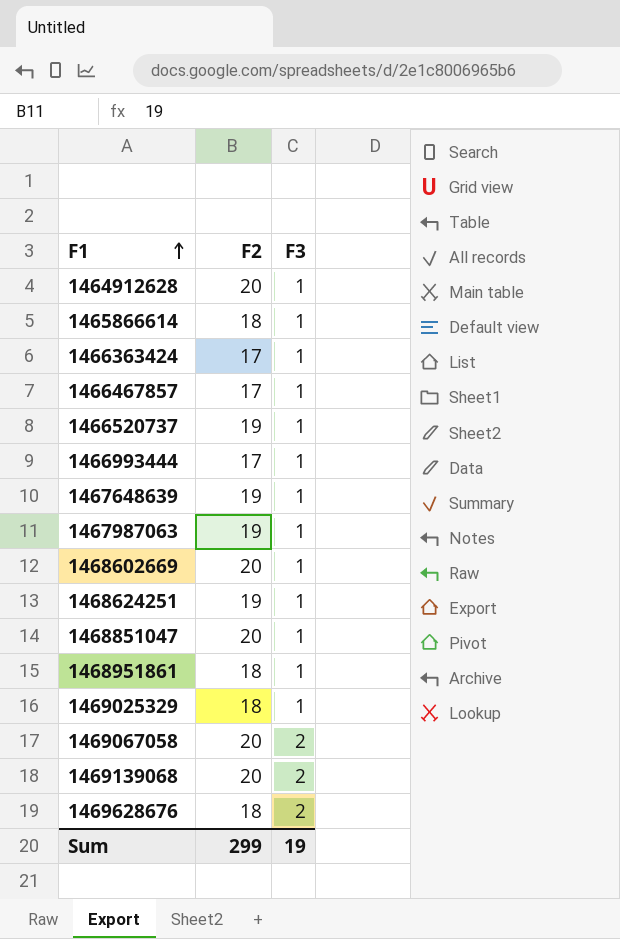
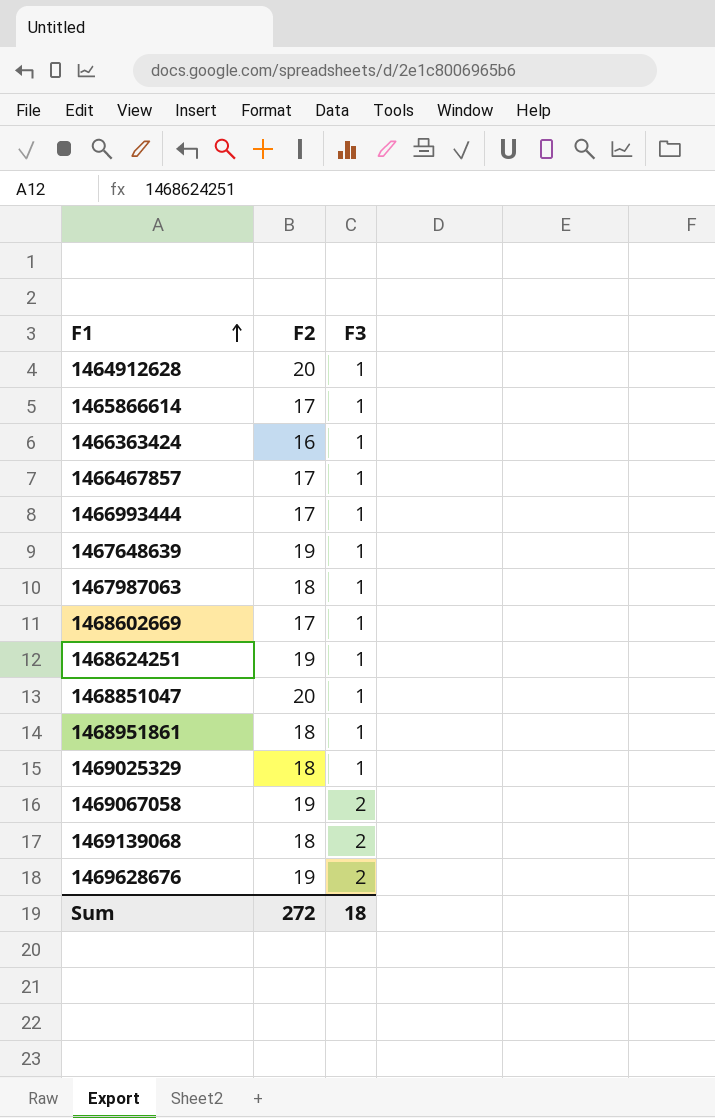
row 1466520737: 19 | 1 -> none
1465866614 | F2: 18 -> 17
1466363424 | F2: 17 -> 16
1467987063 | F2: 19 -> 18
1468602669 | F2: 20 -> 17
1469067058 | F2: 20 -> 19
1469139068 | F2: 20 -> 18
1469628676 | F2: 18 -> 19
Sum | F2: 299 -> 272
Sum | F3: 19 -> 18

